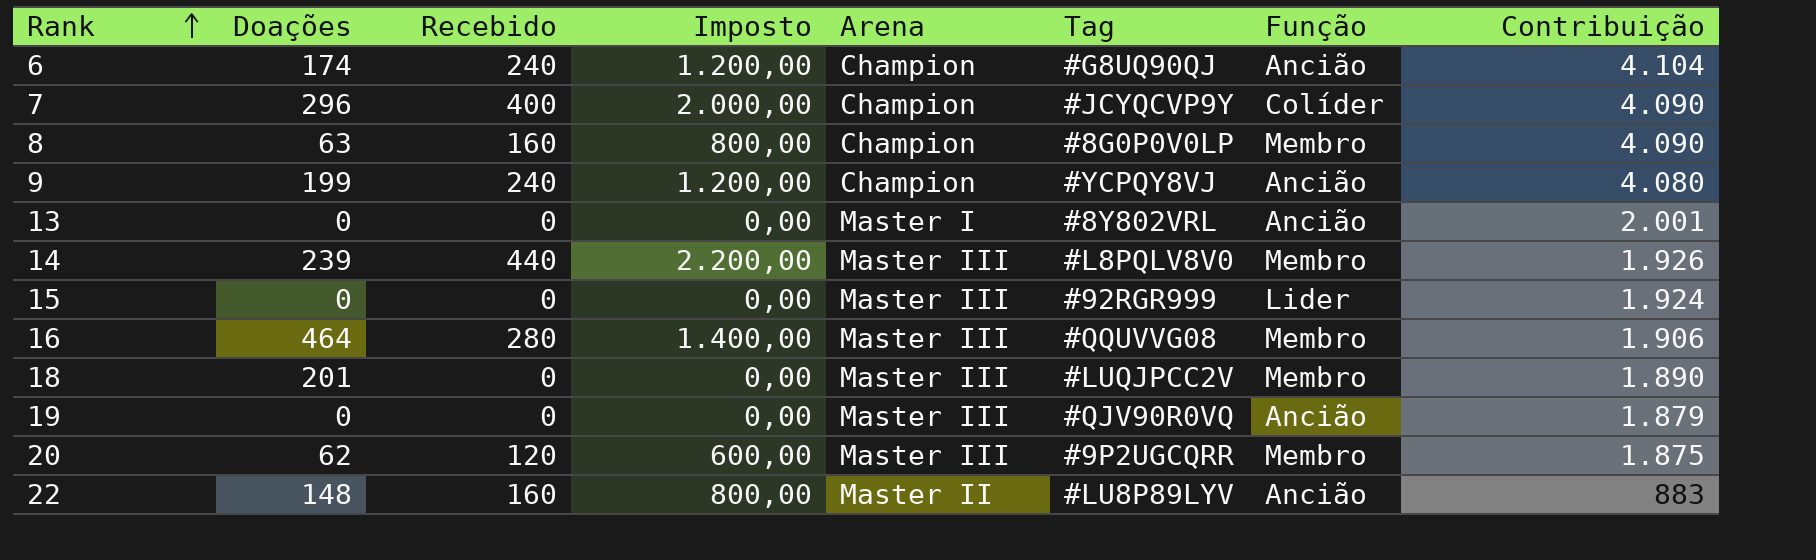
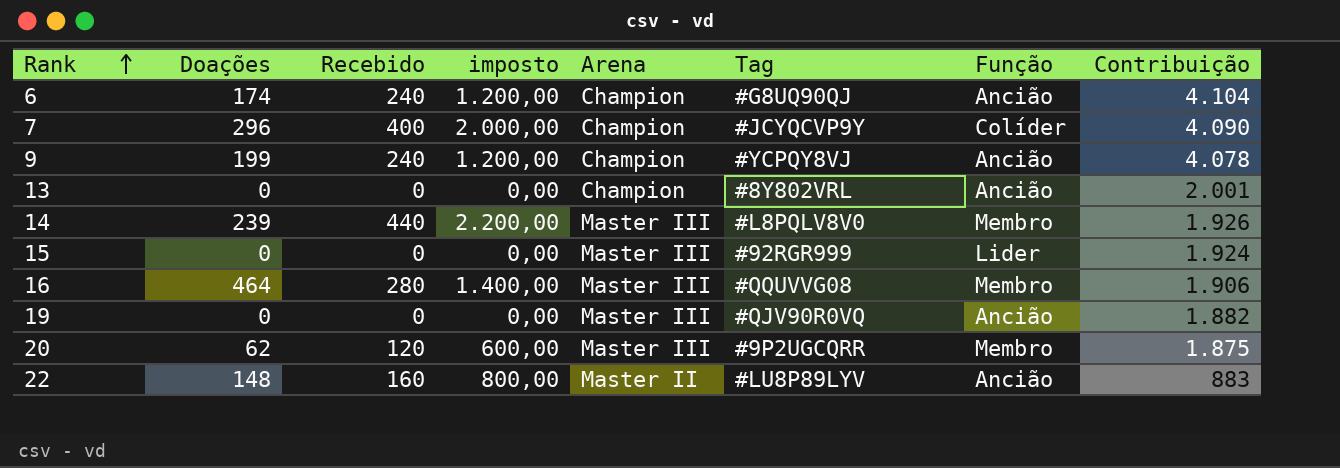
column name: Imposto -> imposto
row 8: 63 | 160 | 800,00 | Champion | #8G0P0V0LP | Membro | 4.090 -> none
row 18: 201 | 0 | 0,00 | Master III | #LUQJPCC2V | Membro | 1.890 -> none
9 | Contribuição: 4.080 -> 4.078
13 | Arena: Master I -> Champion
19 | Contribuição: 1.879 -> 1.882

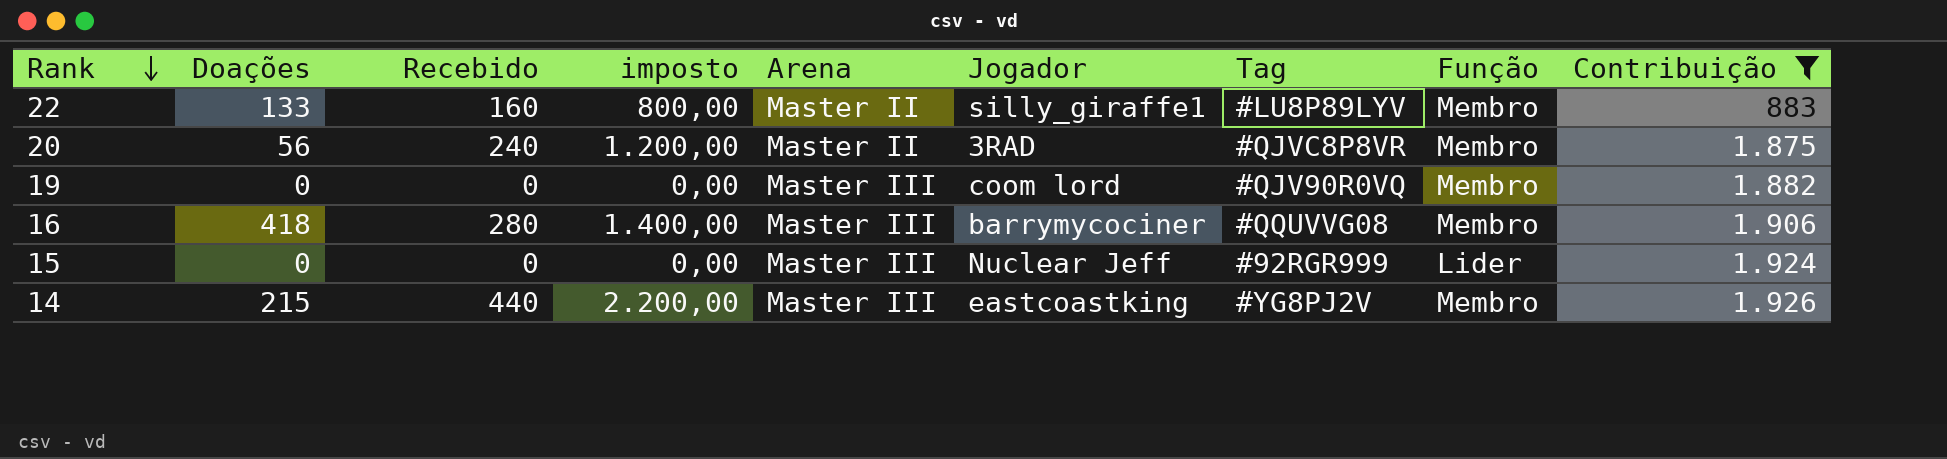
filter: none -> Contribuição <= 1.926
row order: Rank ascending -> Rank descending
column Jogador | position: none -> 6
22 | Doações: 148 -> 133
22 | Função: Ancião -> Membro
20 | Doações: 62 -> 56
20 | Recebido: 120 -> 240
20 | imposto: 600,00 -> 1.200,00
20 | Arena: Master III -> Master II
20 | Tag: #9P2UGCQRR -> #QJVC8P8VR
19 | Função: Ancião -> Membro
16 | Doações: 464 -> 418
14 | Doações: 239 -> 215
14 | Tag: #L8PQLV8V0 -> #YG8PJ2V

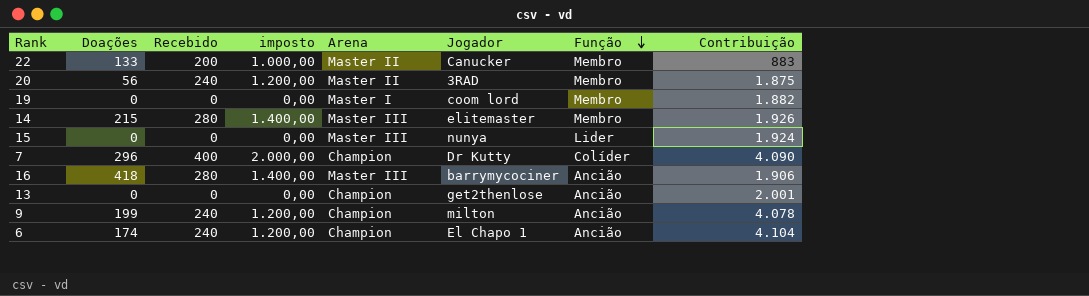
filter: Contribuição <= 1.926 -> none
row order: Rank descending -> Função descending
column Tag | position: 7 -> none
22 | Recebido: 160 -> 200
22 | imposto: 800,00 -> 1.000,00
22 | Jogador: silly_giraffe1 -> Canucker
19 | Arena: Master III -> Master I
14 | Recebido: 440 -> 280
14 | imposto: 2.200,00 -> 1.400,00
14 | Jogador: eastcoastking -> elitemaster
15 | Jogador: Nuclear Jeff -> nunya
16 | Função: Membro -> Ancião

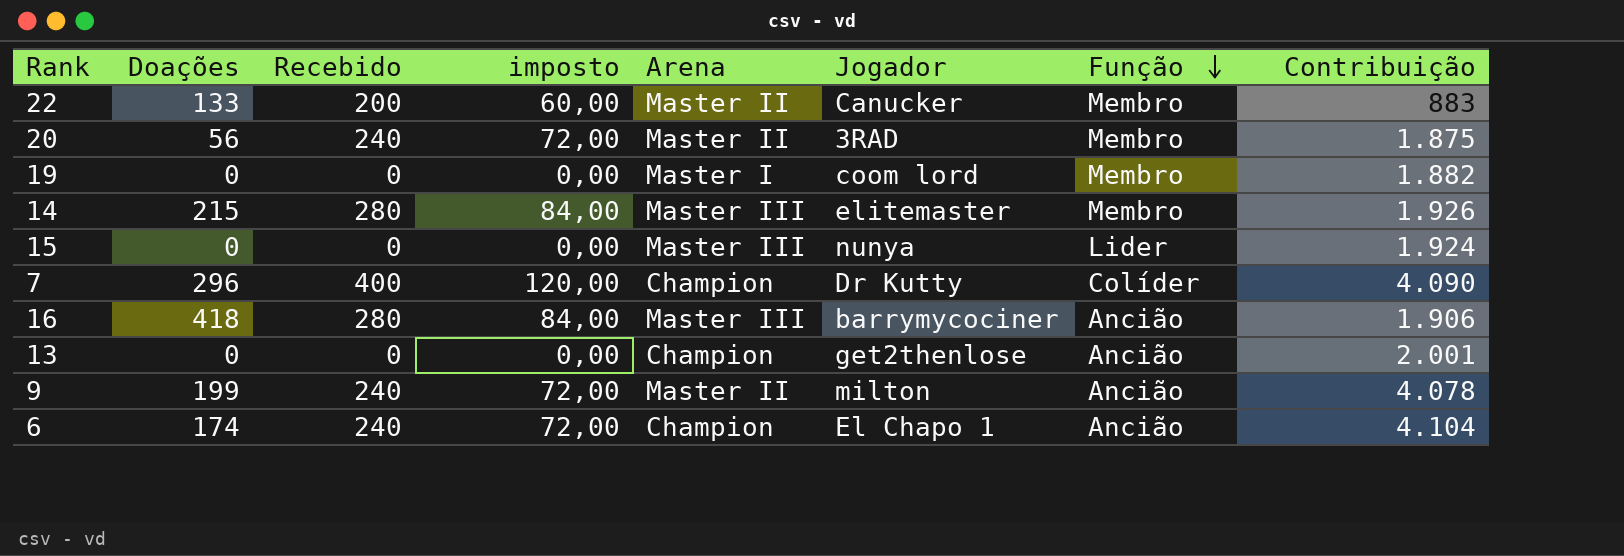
column imposto | formula: [Recebido] * 5 -> [Recebido] * 0,3
9 | Arena: Champion -> Master II

